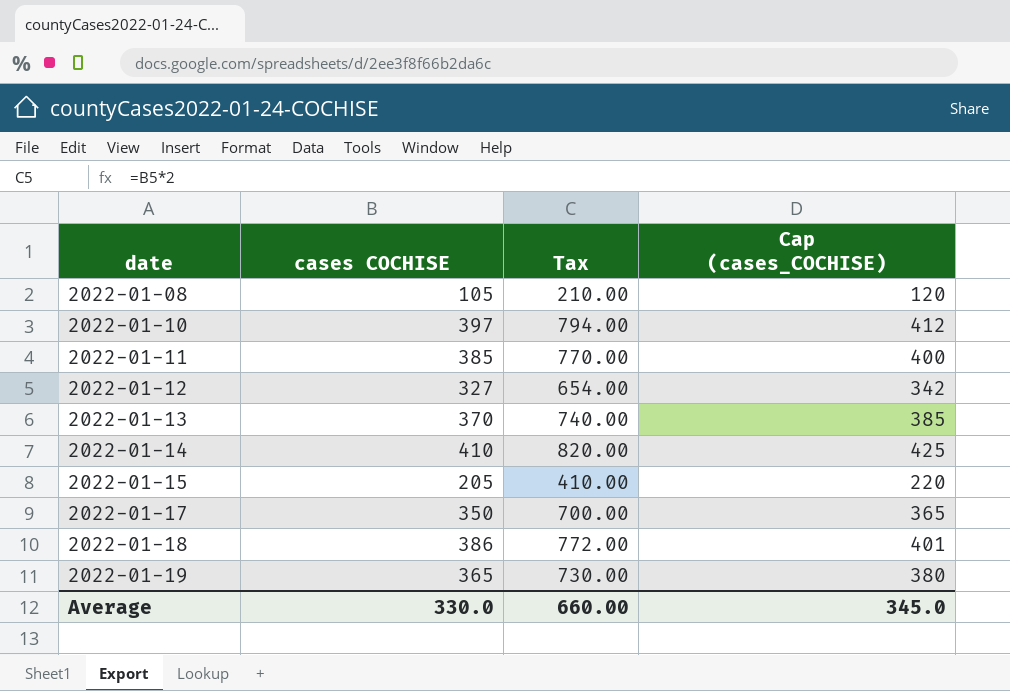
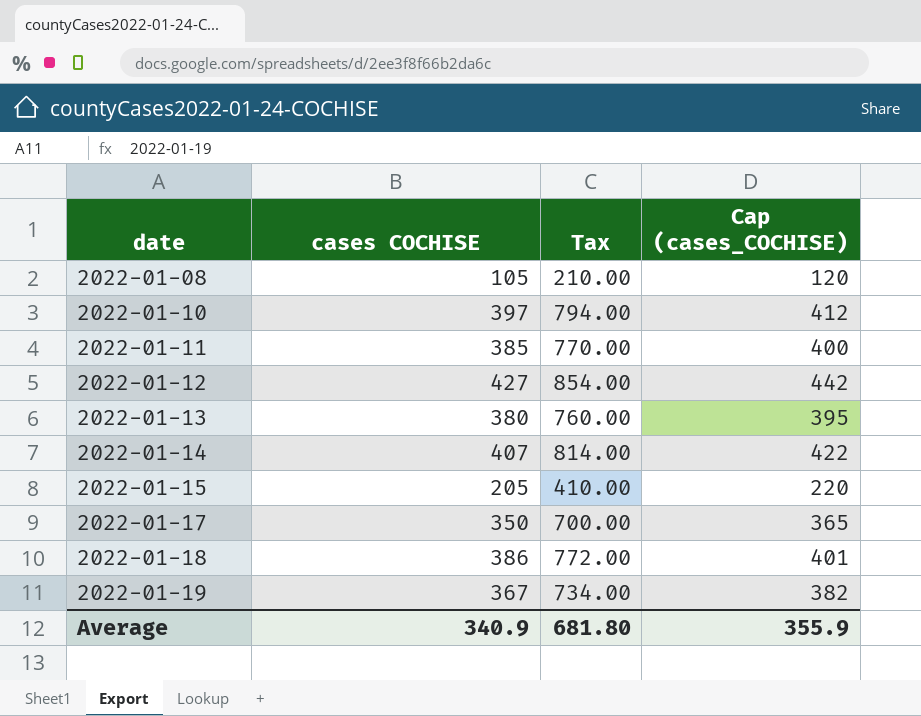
2022-01-12 | cases COCHISE: 327 -> 427
2022-01-12 | Tax: 654.00 -> 854.00
2022-01-12 | Cap (cases_COCHISE): 342 -> 442
2022-01-13 | cases COCHISE: 370 -> 380
2022-01-13 | Tax: 740.00 -> 760.00
2022-01-13 | Cap (cases_COCHISE): 385 -> 395
2022-01-14 | cases COCHISE: 410 -> 407
2022-01-14 | Tax: 820.00 -> 814.00
2022-01-14 | Cap (cases_COCHISE): 425 -> 422
2022-01-19 | cases COCHISE: 365 -> 367
2022-01-19 | Tax: 730.00 -> 734.00
2022-01-19 | Cap (cases_COCHISE): 380 -> 382
Average | cases COCHISE: 330.0 -> 340.9
Average | Tax: 660.00 -> 681.80
Average | Cap (cases_COCHISE): 345.0 -> 355.9

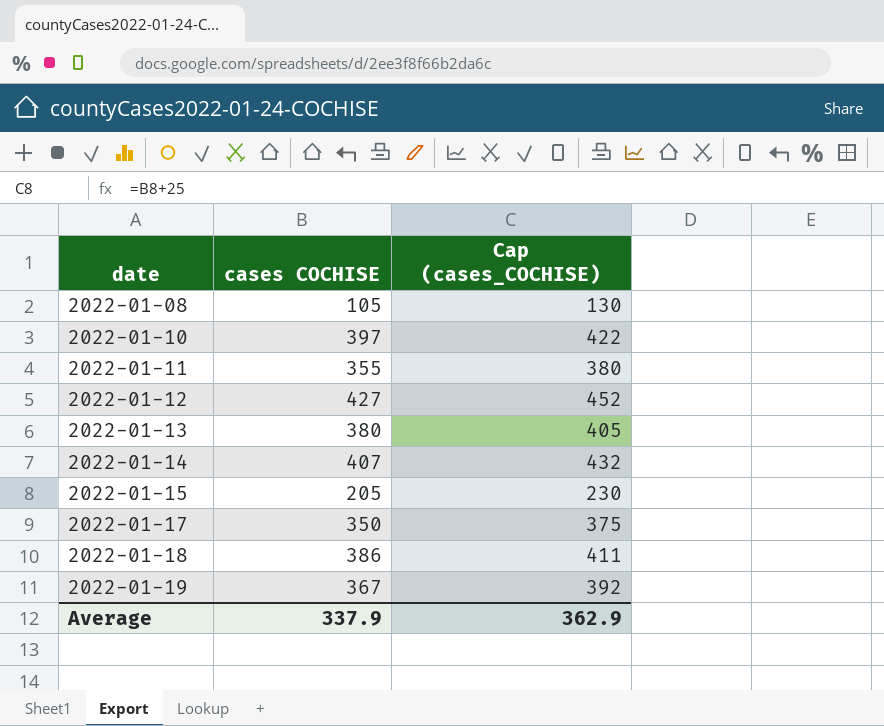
column Tax | formula: [cases COCHISE] * 2 -> none
column Cap (cases_COCHISE) | formula: [cases COCHISE] + 15 -> [cases COCHISE] + 25
2022-01-11 | cases COCHISE: 385 -> 355
Average | cases COCHISE: 340.9 -> 337.9
Average | Cap (cases_COCHISE): 355.9 -> 362.9

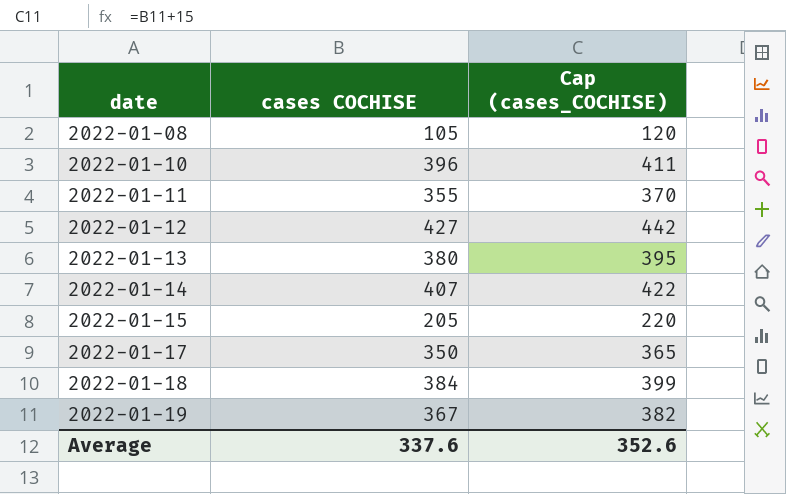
column Cap (cases_COCHISE) | formula: [cases COCHISE] + 25 -> [cases COCHISE] + 15
2022-01-10 | cases COCHISE: 397 -> 396
2022-01-18 | cases COCHISE: 386 -> 384
Average | cases COCHISE: 337.9 -> 337.6
Average | Cap (cases_COCHISE): 362.9 -> 352.6

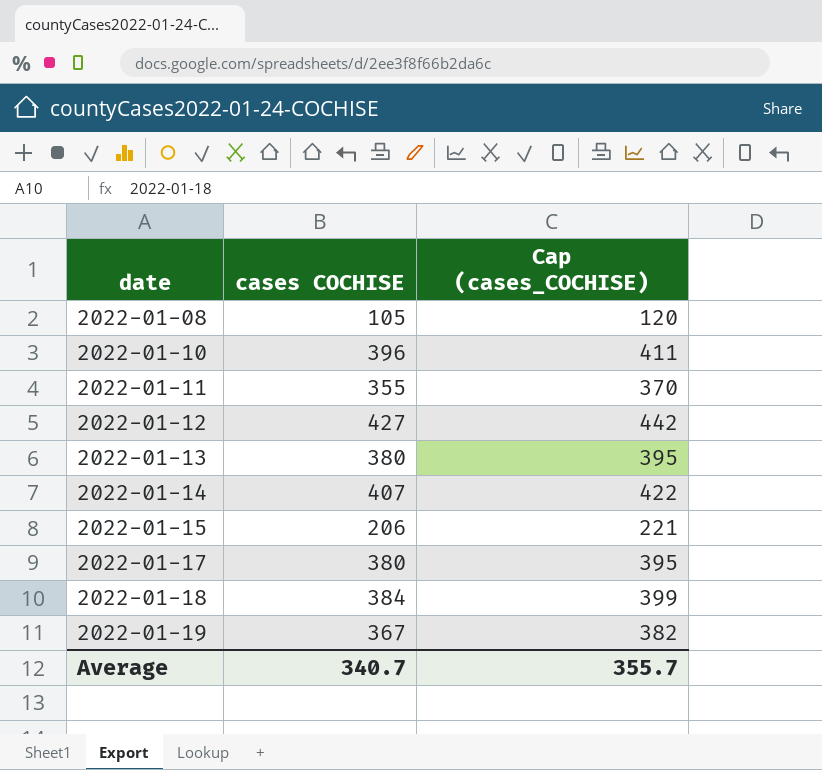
2022-01-15 | cases COCHISE: 205 -> 206
2022-01-15 | Cap (cases_COCHISE): 220 -> 221
2022-01-17 | cases COCHISE: 350 -> 380
2022-01-17 | Cap (cases_COCHISE): 365 -> 395
Average | cases COCHISE: 337.6 -> 340.7
Average | Cap (cases_COCHISE): 352.6 -> 355.7

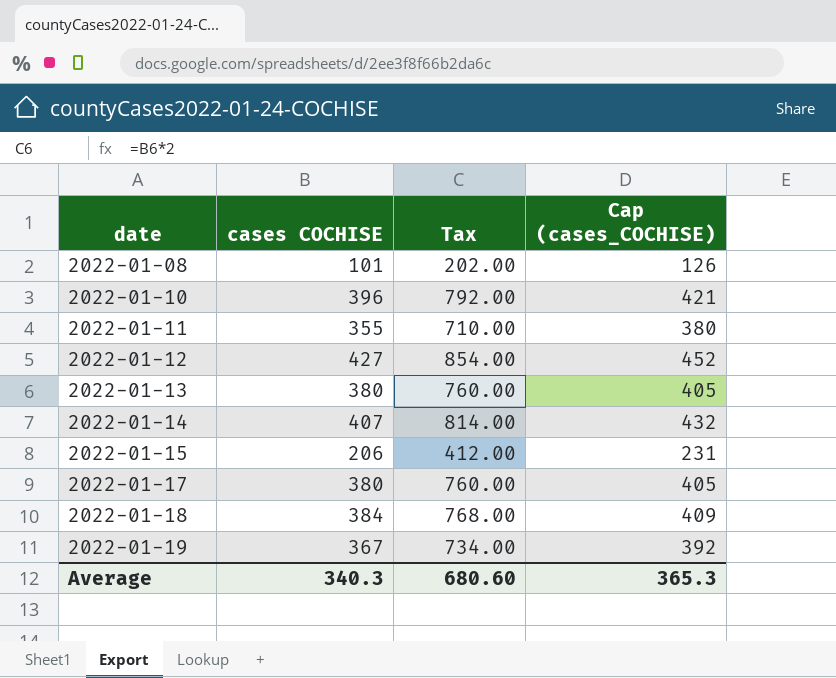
column Tax | formula: none -> [cases COCHISE] * 2
column Cap (cases_COCHISE) | formula: [cases COCHISE] + 15 -> [cases COCHISE] + 25
2022-01-08 | cases COCHISE: 105 -> 101
Average | cases COCHISE: 340.7 -> 340.3
Average | Cap (cases_COCHISE): 355.7 -> 365.3

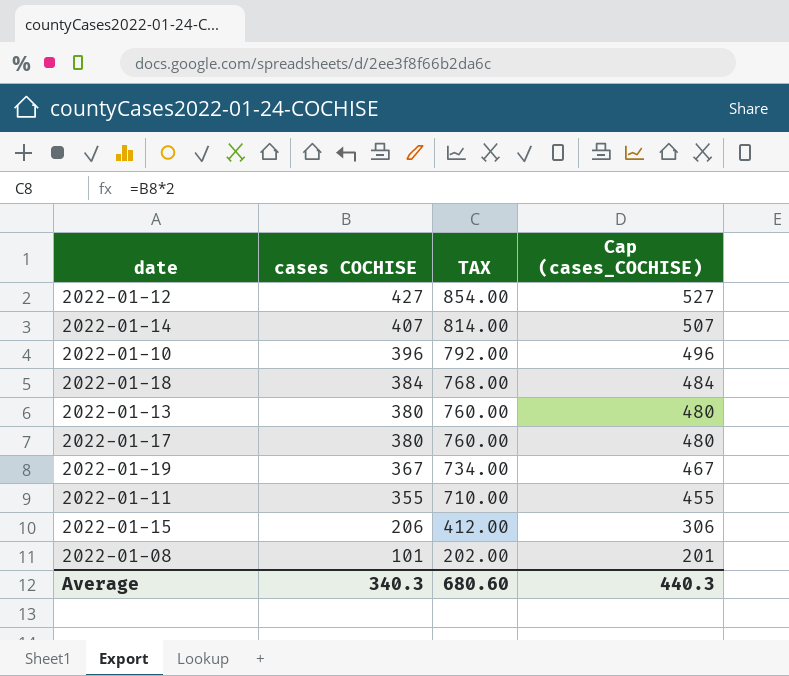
row order: date ascending -> cases COCHISE descending
column name: Tax -> TAX
column Cap (cases_COCHISE) | formula: [cases COCHISE] + 25 -> [cases COCHISE] + 100
Average | Cap (cases_COCHISE): 365.3 -> 440.3

